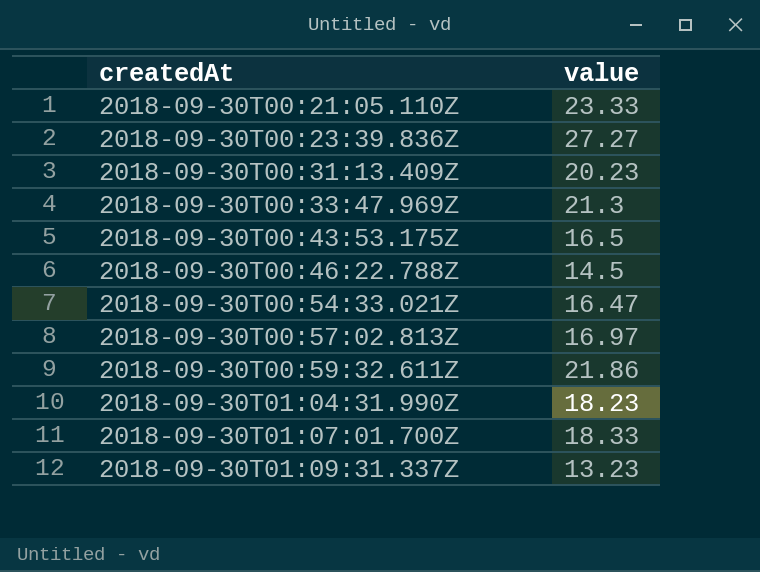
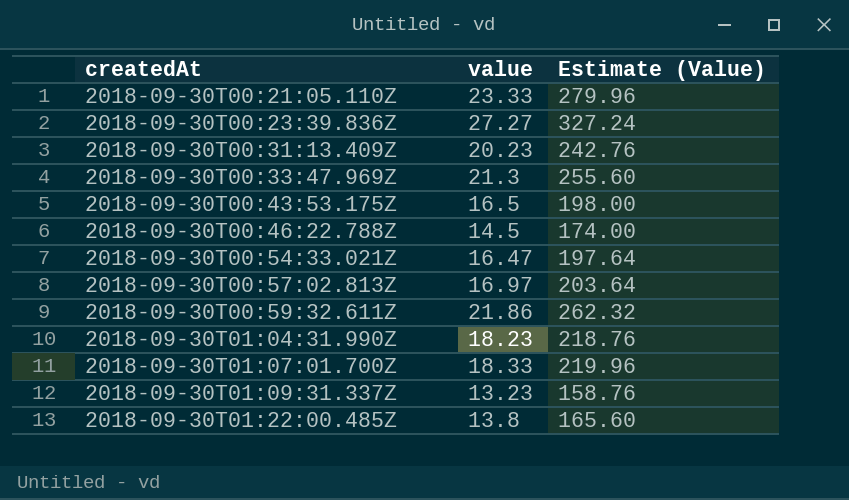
column Estimate (Value) | formula: none -> [value] * 12
row 2018-09-30T01:22:00.485Z: none -> 13.8 | 165.60

